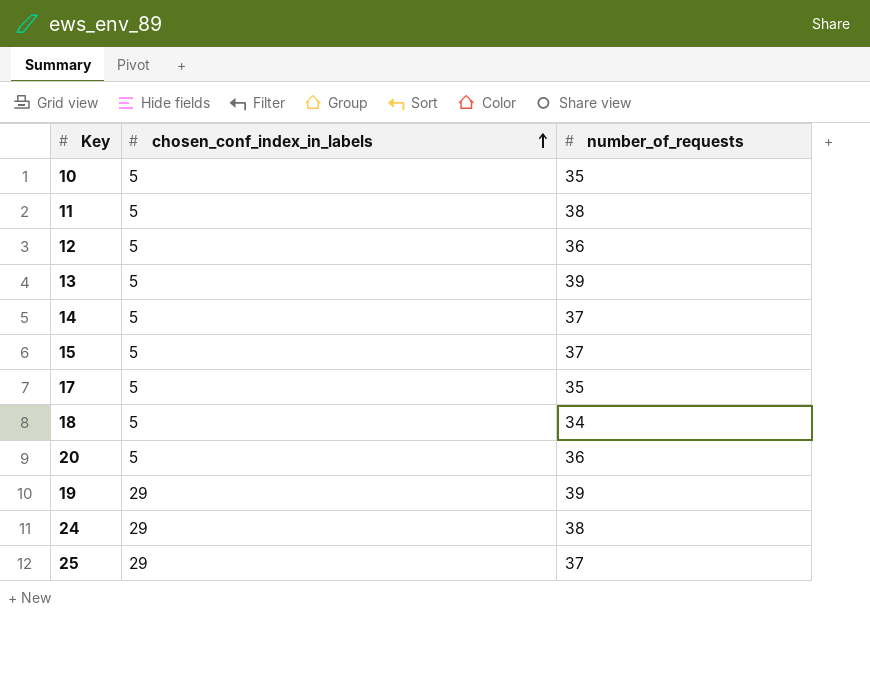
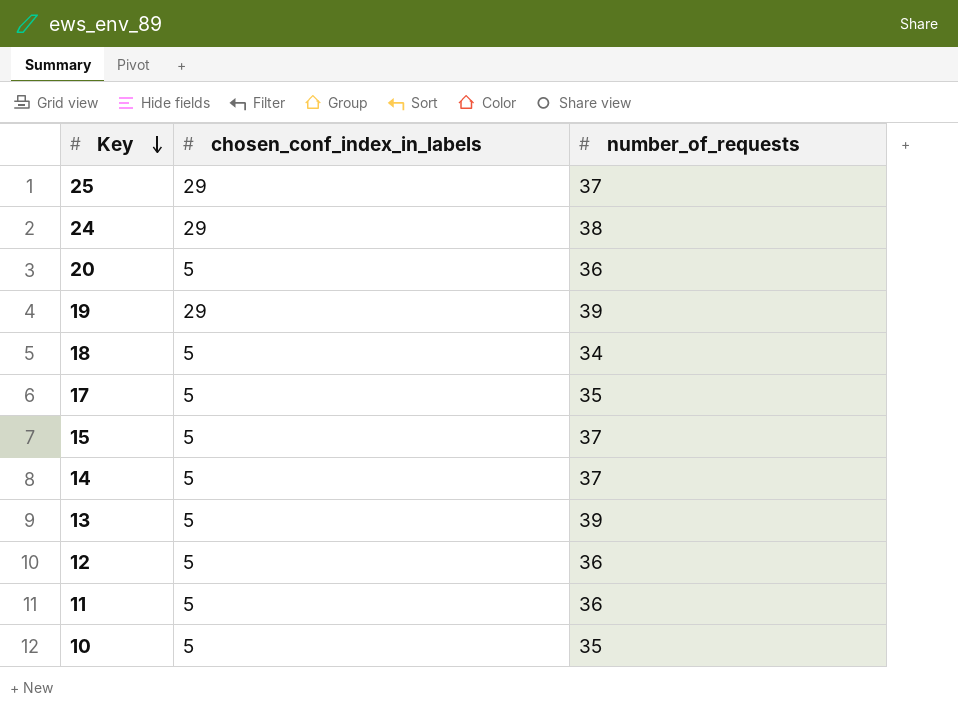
row order: chosen_conf_index_in_labels ascending -> Key descending
11 | number_of_requests: 38 -> 36

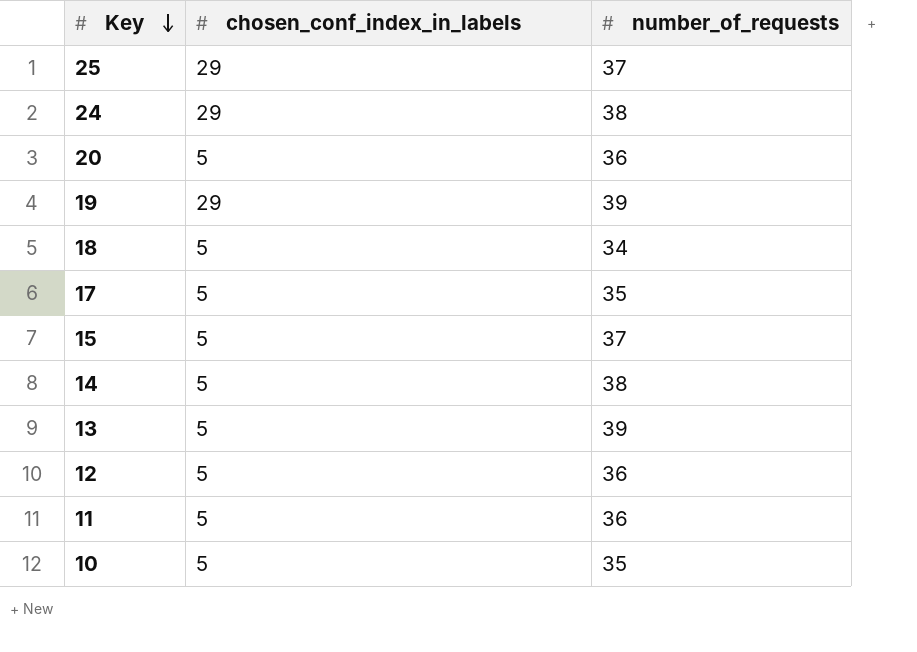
14 | number_of_requests: 37 -> 38

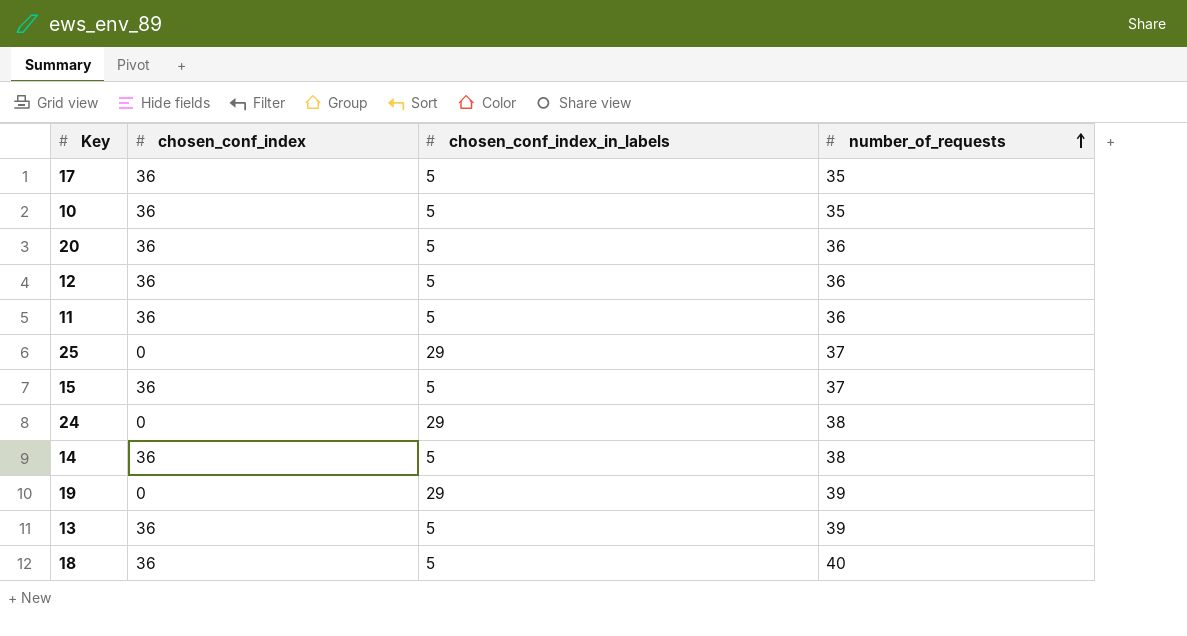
row order: Key descending -> number_of_requests ascending
column chosen_conf_index | position: none -> 2
18 | number_of_requests: 34 -> 40

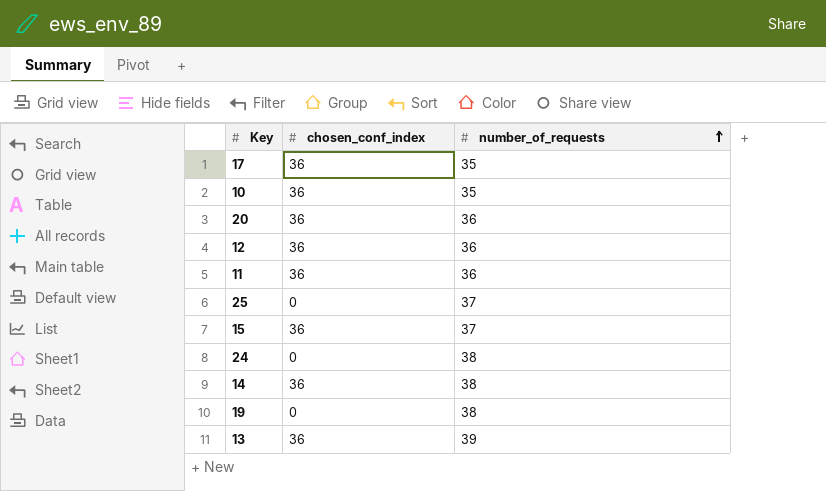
column chosen_conf_index_in_labels | position: 3 -> none
row 18: 36 | 5 | 40 -> none
19 | number_of_requests: 39 -> 38

